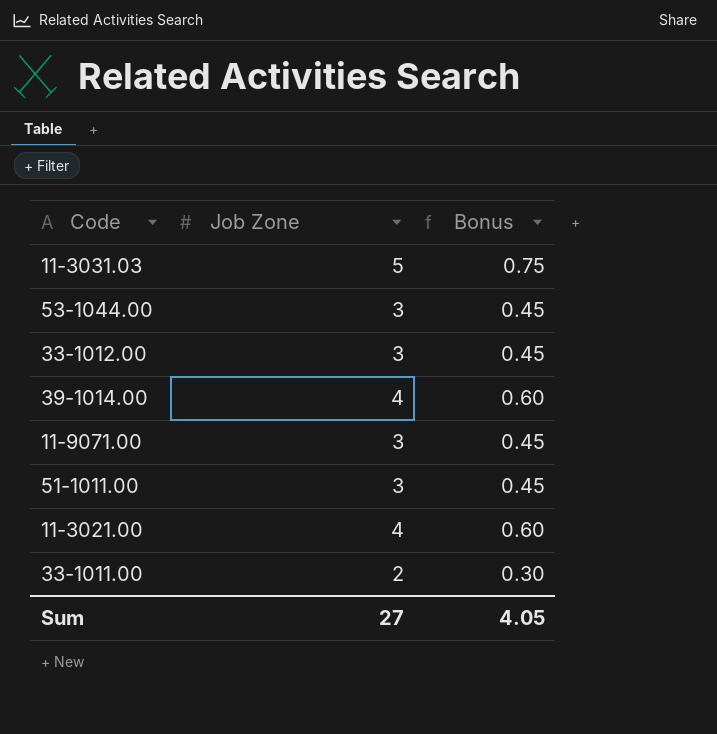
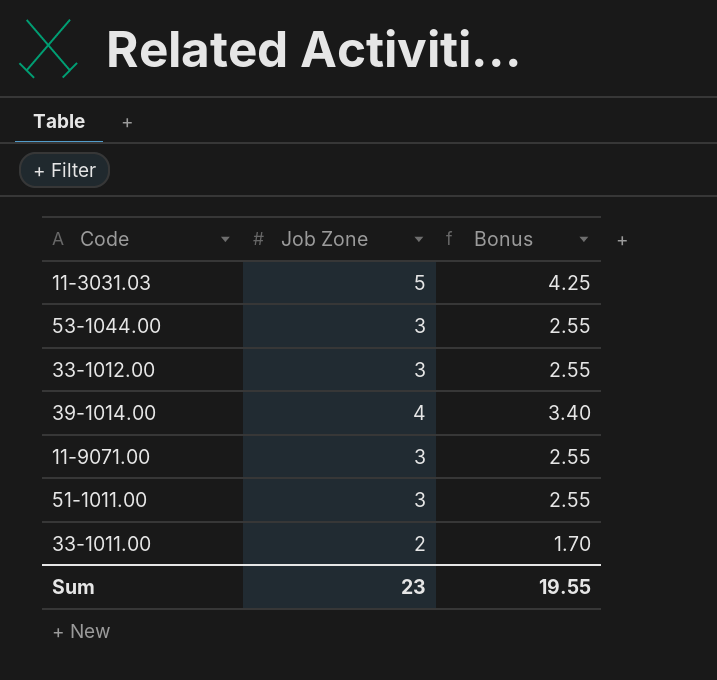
column Bonus | formula: [Job Zone] * 0.15 -> [Job Zone] * 0.85
row 11-3021.00: 4 | 0.60 -> none
Sum | Job Zone: 27 -> 23
Sum | Bonus: 4.05 -> 19.55

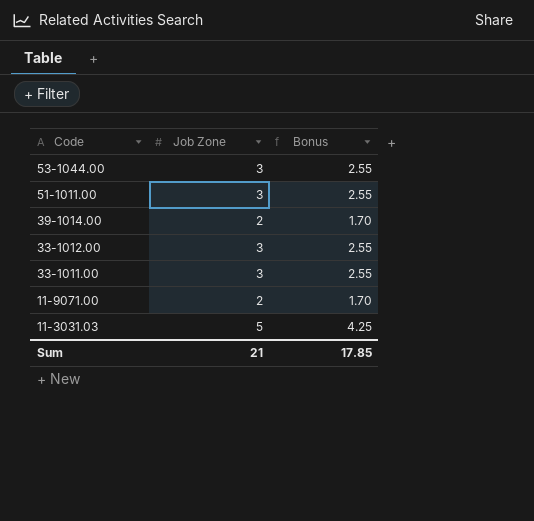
row order: none -> Code descending
39-1014.00 | Job Zone: 4 -> 2
39-1014.00 | Bonus: 3.40 -> 1.70
33-1011.00 | Job Zone: 2 -> 3
33-1011.00 | Bonus: 1.70 -> 2.55
11-9071.00 | Job Zone: 3 -> 2
11-9071.00 | Bonus: 2.55 -> 1.70
Sum | Job Zone: 23 -> 21
Sum | Bonus: 19.55 -> 17.85

